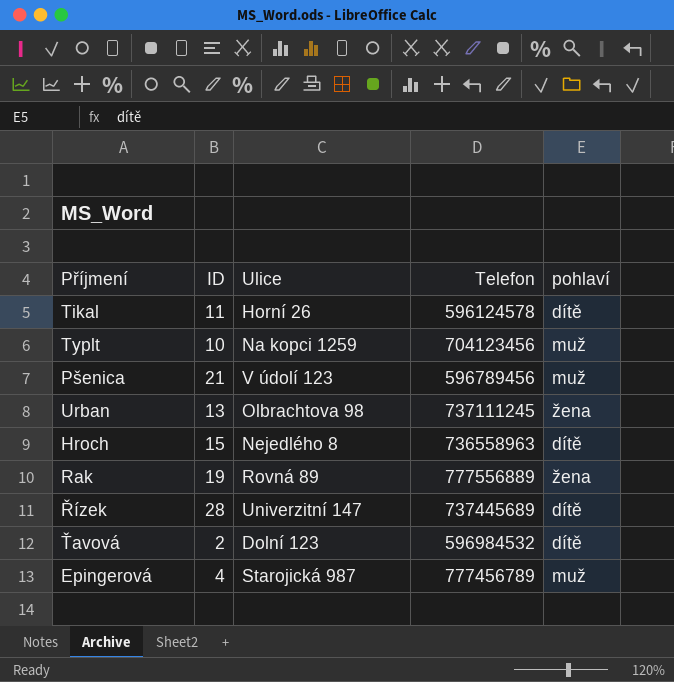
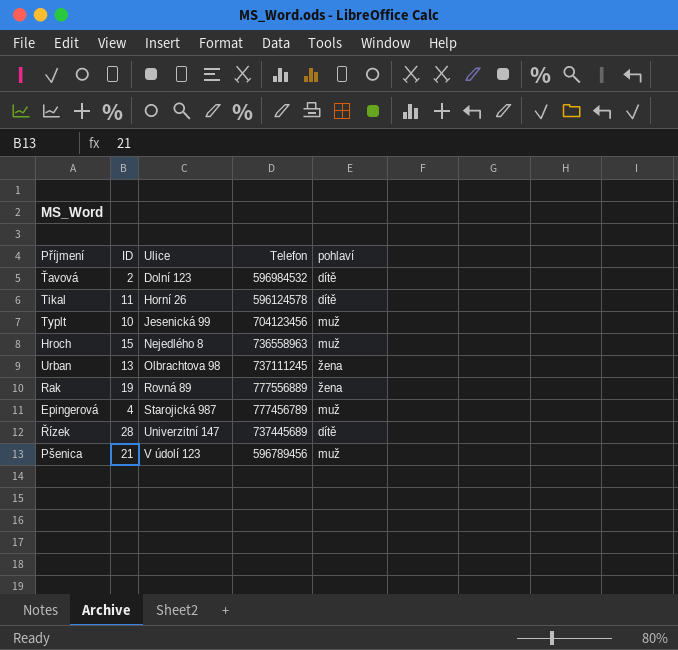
row order: none -> Ulice ascending
Typlt | Ulice: Na kopci 1259 -> Jesenická 99
Hroch | pohlaví: dítě -> muž

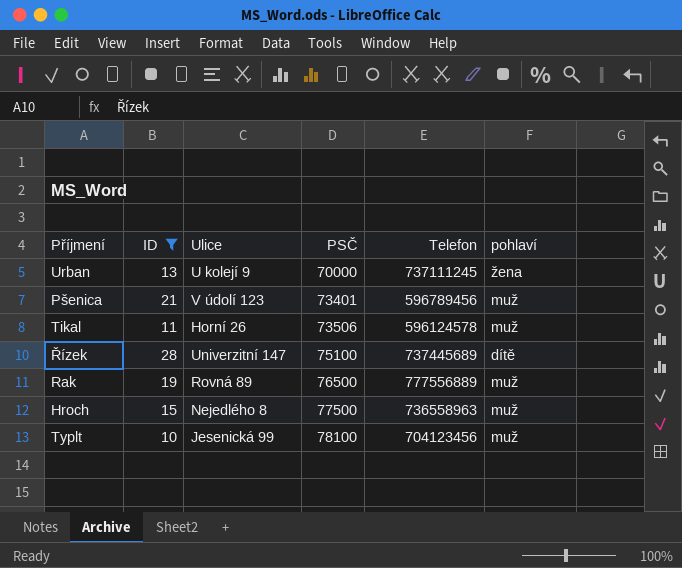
filter: none -> ID >= 10
row order: Ulice ascending -> PSČ ascending
column PSČ | position: none -> 4
Urban | Ulice: Olbrachtova 98 -> U kolejí 9
Tikal | pohlaví: dítě -> muž
Rak | pohlaví: žena -> muž

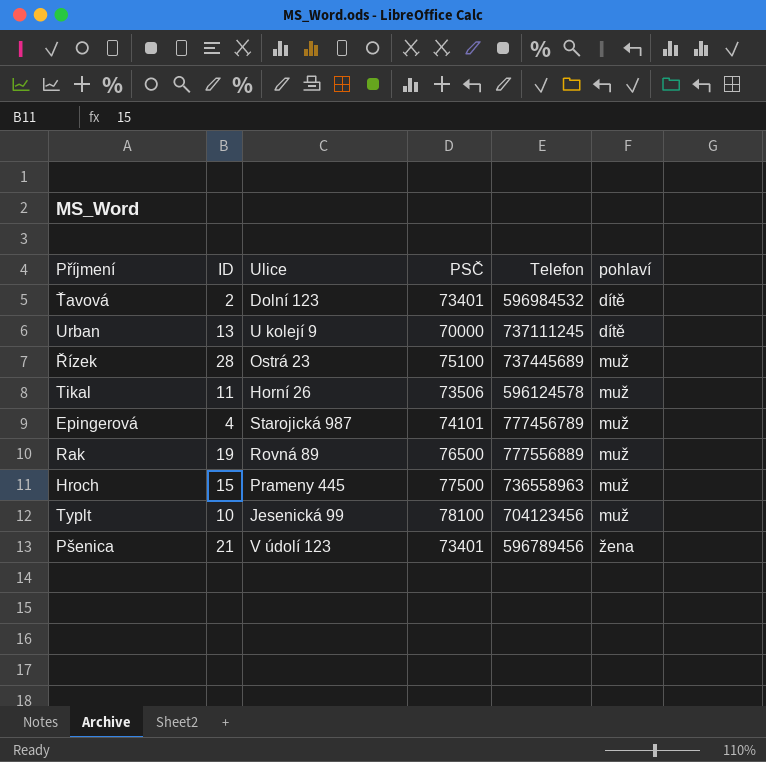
filter: ID >= 10 -> none
row order: PSČ ascending -> pohlaví ascending
Urban | pohlaví: žena -> dítě
Řízek | Ulice: Univerzitní 147 -> Ostrá 23
Řízek | pohlaví: dítě -> muž
Hroch | Ulice: Nejedlého 8 -> Prameny 445
Pšenica | pohlaví: muž -> žena

